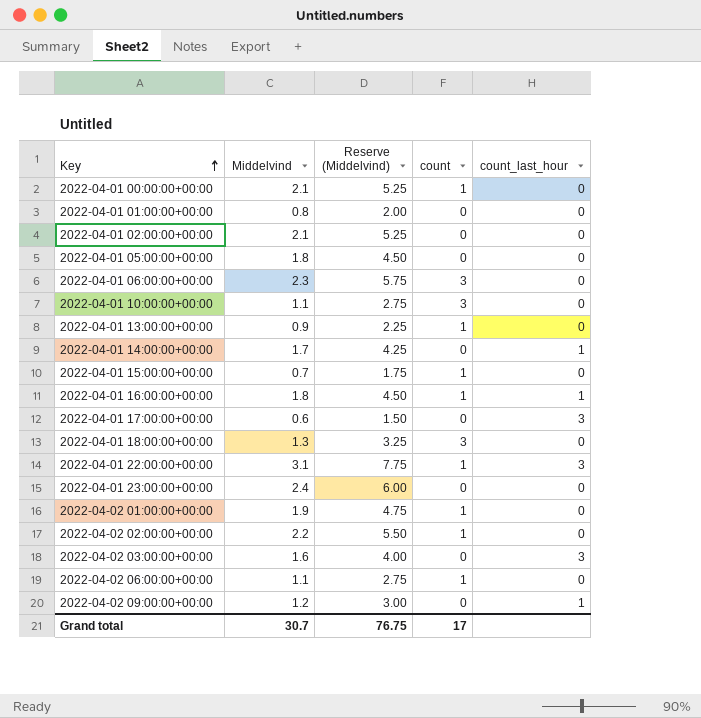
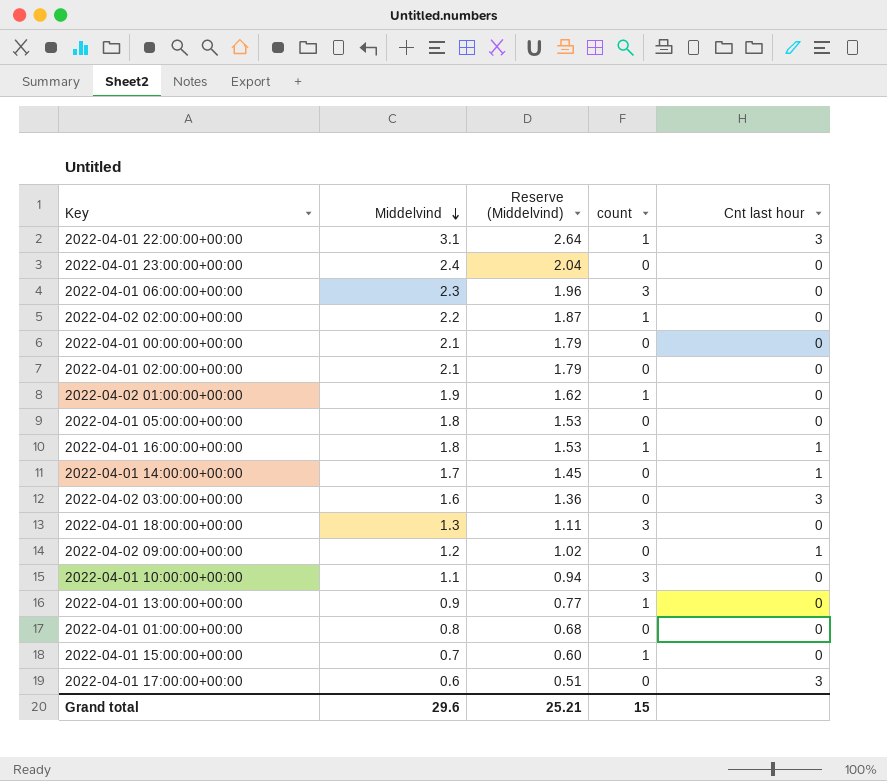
row order: Key ascending -> Middelvind descending
column Reserve (Middelvind) | formula: [Middelvind] * 2.5 -> [Middelvind] * 0.85
column name: count_last_hour -> Cnt last hour
row 2022-04-02 06:00:00+00:00: 1.1 | 2.75 | 1 | 0 -> none
2022-04-01 00:00:00+00:00 | count: 1 -> 0
Grand total | Middelvind: 30.7 -> 29.6
Grand total | Reserve (Middelvind): 76.75 -> 25.21
Grand total | count: 17 -> 15

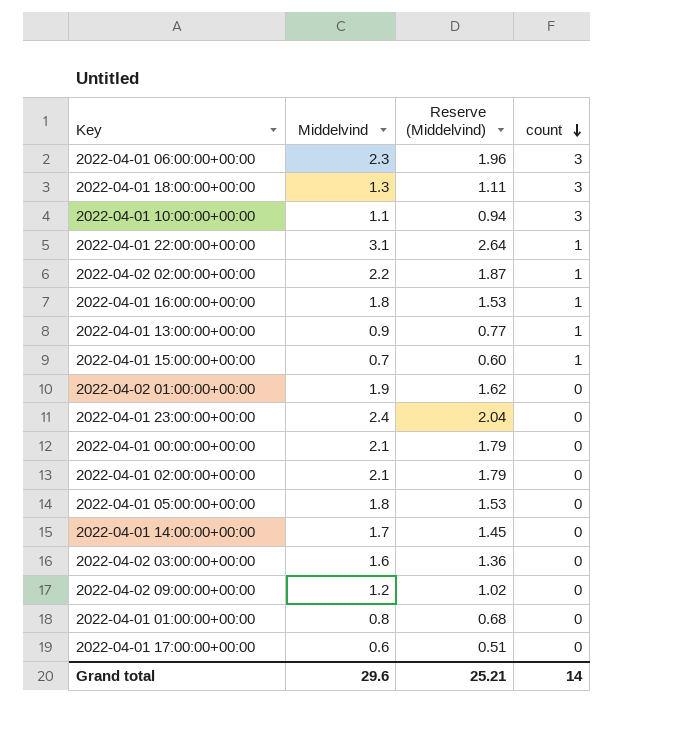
row order: Middelvind descending -> count descending
column Cnt last hour | position: 5 -> none
2022-04-02 01:00:00+00:00 | count: 1 -> 0
Grand total | count: 15 -> 14

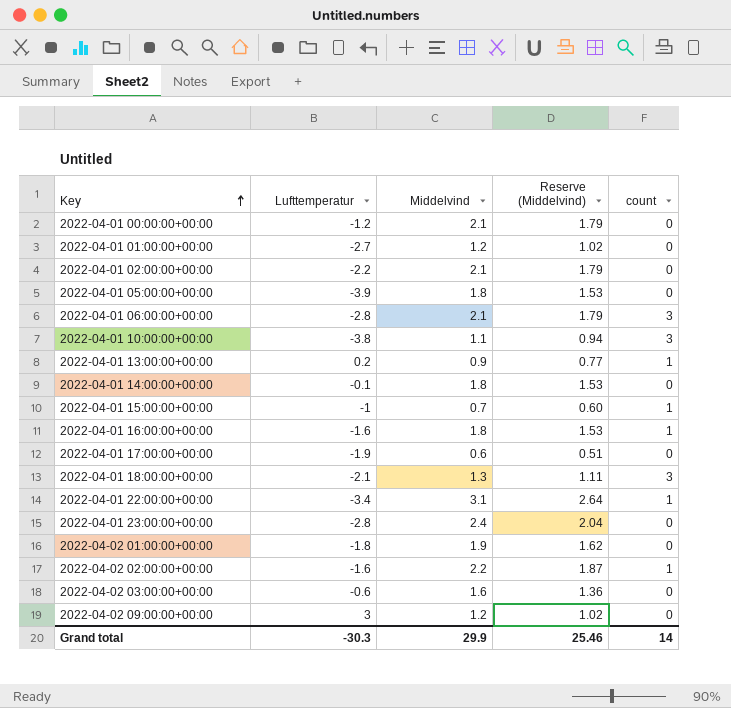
row order: count descending -> Key ascending
column Lufttemperatur | position: none -> 2
2022-04-01 01:00:00+00:00 | Middelvind: 0.8 -> 1.2
2022-04-01 01:00:00+00:00 | Reserve (Middelvind): 0.68 -> 1.02
2022-04-01 06:00:00+00:00 | Middelvind: 2.3 -> 2.1
2022-04-01 06:00:00+00:00 | Reserve (Middelvind): 1.96 -> 1.79
2022-04-01 14:00:00+00:00 | Middelvind: 1.7 -> 1.8
2022-04-01 14:00:00+00:00 | Reserve (Middelvind): 1.45 -> 1.53
Grand total | Middelvind: 29.6 -> 29.9
Grand total | Reserve (Middelvind): 25.21 -> 25.46

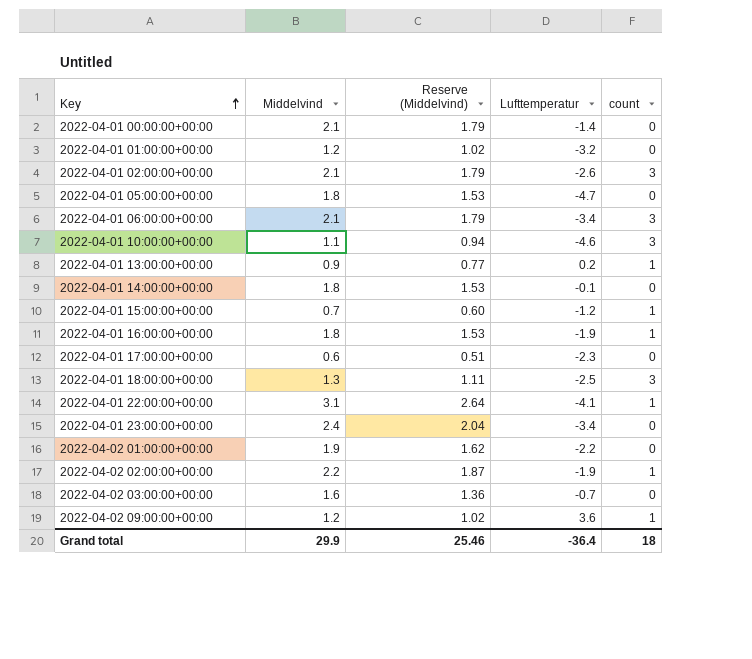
column Lufttemperatur | position: 2 -> 4
2022-04-01 00:00:00+00:00 | Lufttemperatur: -1.2 -> -1.4
2022-04-01 01:00:00+00:00 | Lufttemperatur: -2.7 -> -3.2
2022-04-01 02:00:00+00:00 | Lufttemperatur: -2.2 -> -2.6
2022-04-01 02:00:00+00:00 | count: 0 -> 3
2022-04-01 05:00:00+00:00 | Lufttemperatur: -3.9 -> -4.7
2022-04-01 06:00:00+00:00 | Lufttemperatur: -2.8 -> -3.4
2022-04-01 10:00:00+00:00 | Lufttemperatur: -3.8 -> -4.6
2022-04-01 15:00:00+00:00 | Lufttemperatur: -1 -> -1.2
2022-04-01 16:00:00+00:00 | Lufttemperatur: -1.6 -> -1.9
2022-04-01 17:00:00+00:00 | Lufttemperatur: -1.9 -> -2.3
2022-04-01 18:00:00+00:00 | Lufttemperatur: -2.1 -> -2.5
2022-04-01 22:00:00+00:00 | Lufttemperatur: -3.4 -> -4.1
2022-04-01 23:00:00+00:00 | Lufttemperatur: -2.8 -> -3.4
2022-04-02 01:00:00+00:00 | Lufttemperatur: -1.8 -> -2.2
2022-04-02 02:00:00+00:00 | Lufttemperatur: -1.6 -> -1.9
2022-04-02 03:00:00+00:00 | Lufttemperatur: -0.6 -> -0.7
2022-04-02 09:00:00+00:00 | Lufttemperatur: 3 -> 3.6
2022-04-02 09:00:00+00:00 | count: 0 -> 1
Grand total | Lufttemperatur: -30.3 -> -36.4
Grand total | count: 14 -> 18

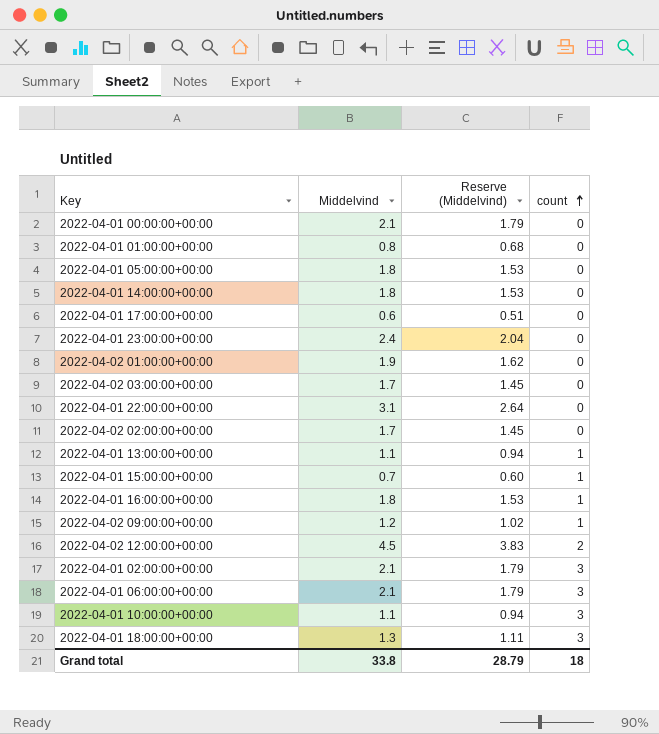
row order: Key ascending -> count ascending
column Lufttemperatur | position: 4 -> none
2022-04-01 01:00:00+00:00 | Middelvind: 1.2 -> 0.8
2022-04-01 01:00:00+00:00 | Reserve (Middelvind): 1.02 -> 0.68
2022-04-02 03:00:00+00:00 | Middelvind: 1.6 -> 1.7
2022-04-02 03:00:00+00:00 | Reserve (Middelvind): 1.36 -> 1.45
2022-04-01 22:00:00+00:00 | count: 1 -> 0
2022-04-02 02:00:00+00:00 | Middelvind: 2.2 -> 1.7
2022-04-02 02:00:00+00:00 | Reserve (Middelvind): 1.87 -> 1.45
2022-04-02 02:00:00+00:00 | count: 1 -> 0
2022-04-01 13:00:00+00:00 | Middelvind: 0.9 -> 1.1
2022-04-01 13:00:00+00:00 | Reserve (Middelvind): 0.77 -> 0.94
row 2022-04-02 12:00:00+00:00: none -> 4.5 | 3.83 | 2
Grand total | Middelvind: 29.9 -> 33.8
Grand total | Reserve (Middelvind): 25.46 -> 28.79

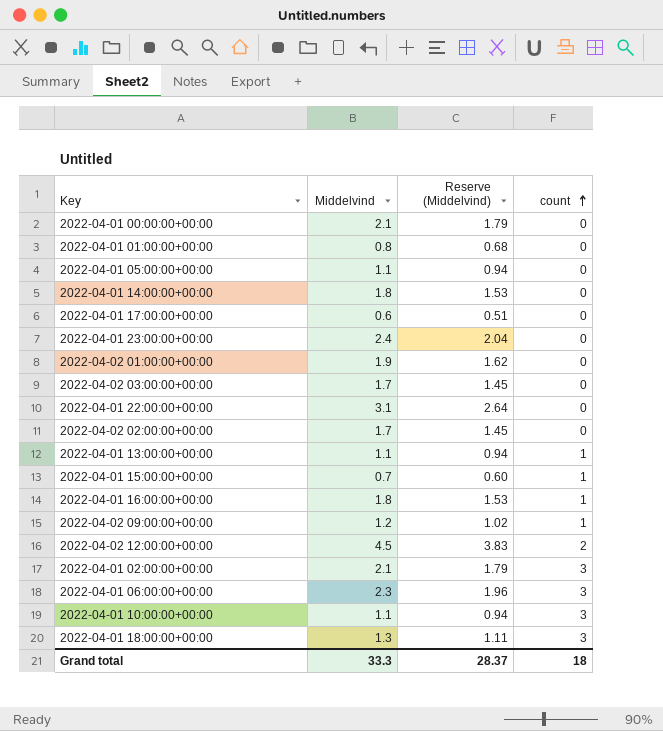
2022-04-01 05:00:00+00:00 | Middelvind: 1.8 -> 1.1
2022-04-01 05:00:00+00:00 | Reserve (Middelvind): 1.53 -> 0.94
2022-04-01 06:00:00+00:00 | Middelvind: 2.1 -> 2.3
2022-04-01 06:00:00+00:00 | Reserve (Middelvind): 1.79 -> 1.96
Grand total | Middelvind: 33.8 -> 33.3
Grand total | Reserve (Middelvind): 28.79 -> 28.37

